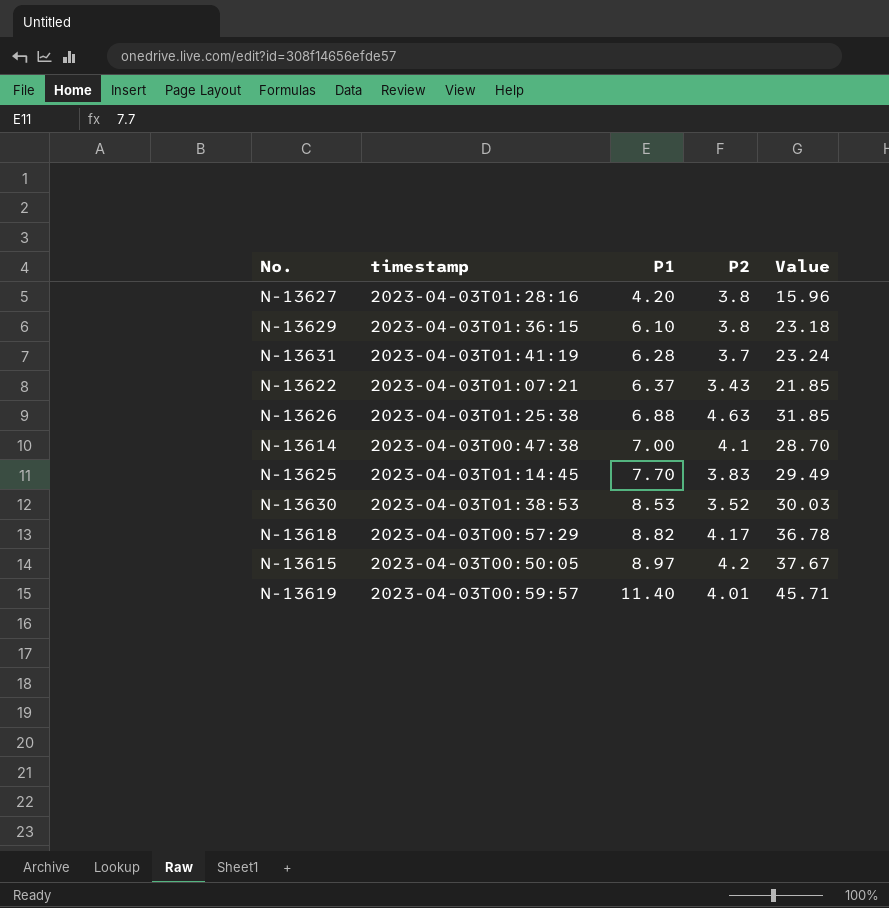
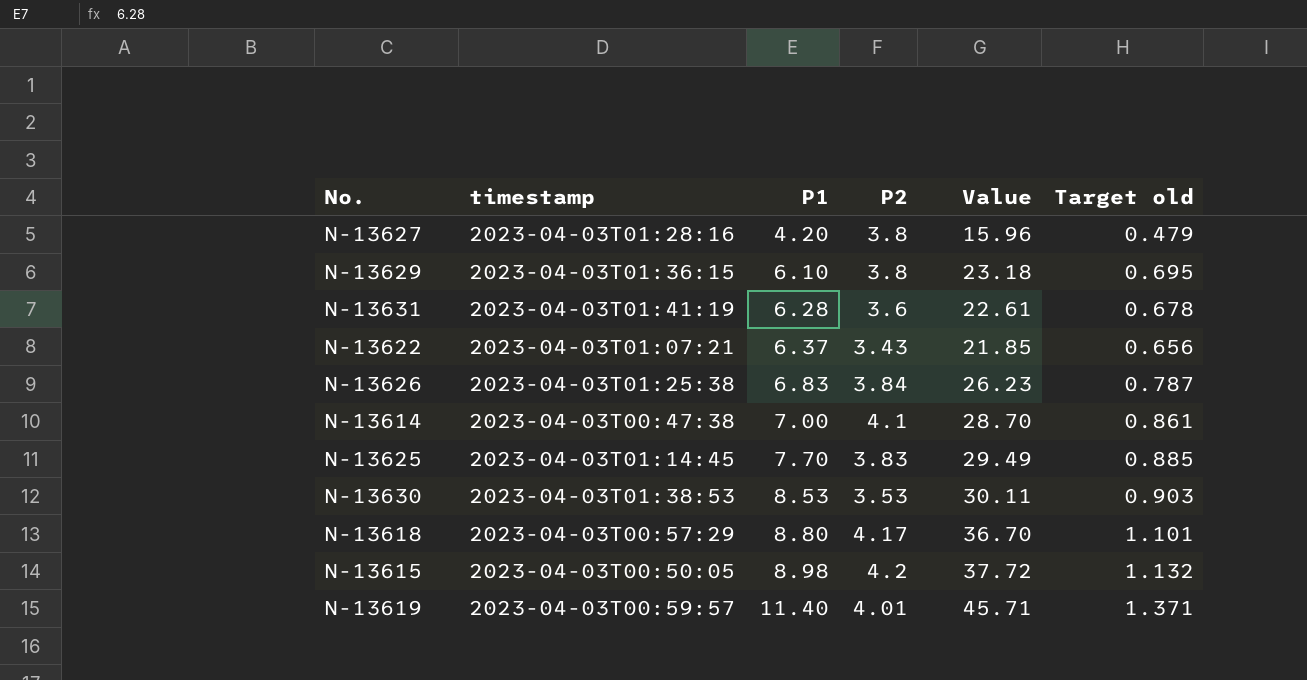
column Target old | formula: none -> [Value] * 0.03
N-13631 | P2: 3.7 -> 3.6
N-13631 | Value: 23.24 -> 22.61
N-13626 | P1: 6.88 -> 6.83
N-13626 | P2: 4.63 -> 3.84
N-13626 | Value: 31.85 -> 26.23
N-13630 | P2: 3.52 -> 3.53
N-13630 | Value: 30.03 -> 30.11
N-13618 | P1: 8.82 -> 8.80
N-13618 | Value: 36.78 -> 36.70
N-13615 | P1: 8.97 -> 8.98
N-13615 | Value: 37.67 -> 37.72

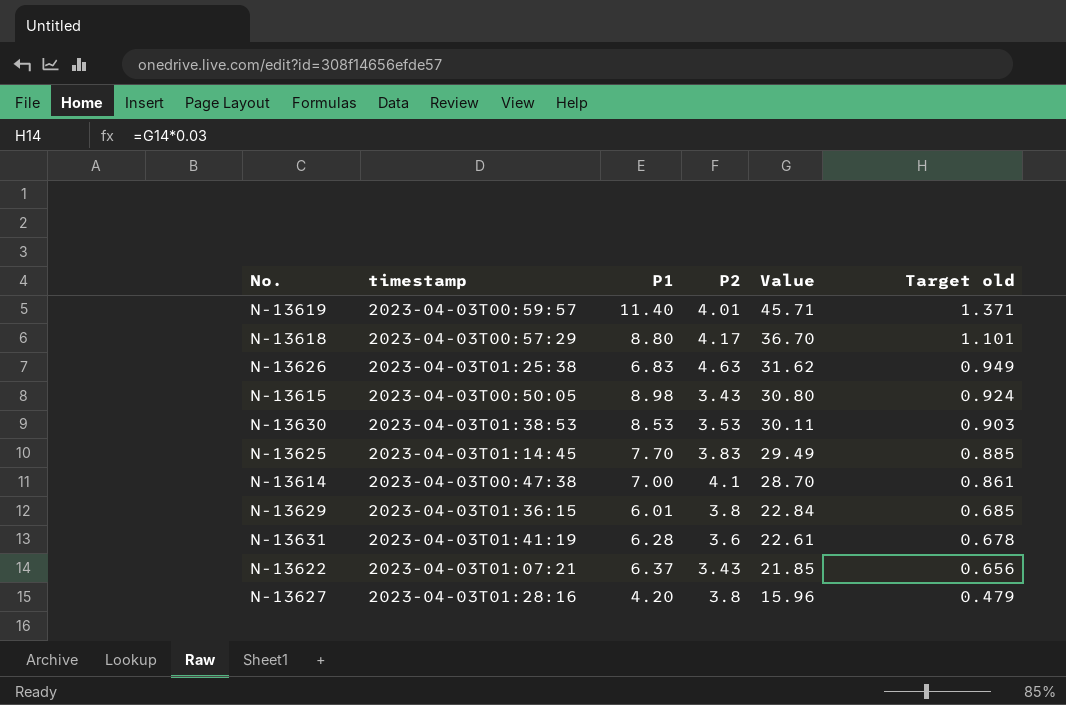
row order: P1 ascending -> Value descending
N-13626 | P2: 3.84 -> 4.63
N-13626 | Value: 26.23 -> 31.62
N-13626 | Target old: 0.787 -> 0.949
N-13615 | P2: 4.2 -> 3.43
N-13615 | Value: 37.72 -> 30.80
N-13615 | Target old: 1.132 -> 0.924
N-13629 | P1: 6.10 -> 6.01
N-13629 | Value: 23.18 -> 22.84
N-13629 | Target old: 0.695 -> 0.685

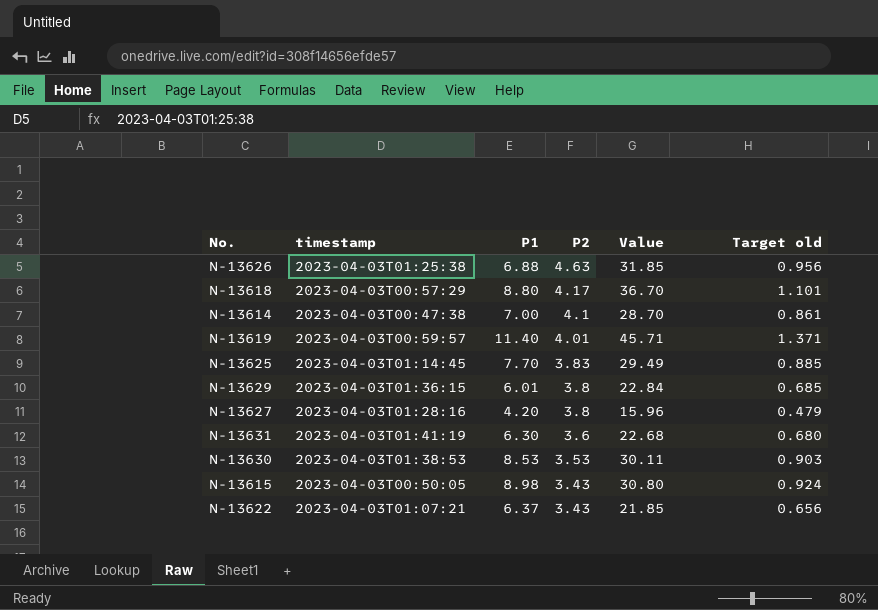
row order: Value descending -> P2 descending
N-13626 | P1: 6.83 -> 6.88
N-13626 | Value: 31.62 -> 31.85
N-13626 | Target old: 0.949 -> 0.956
N-13631 | P1: 6.28 -> 6.30
N-13631 | Value: 22.61 -> 22.68
N-13631 | Target old: 0.678 -> 0.680

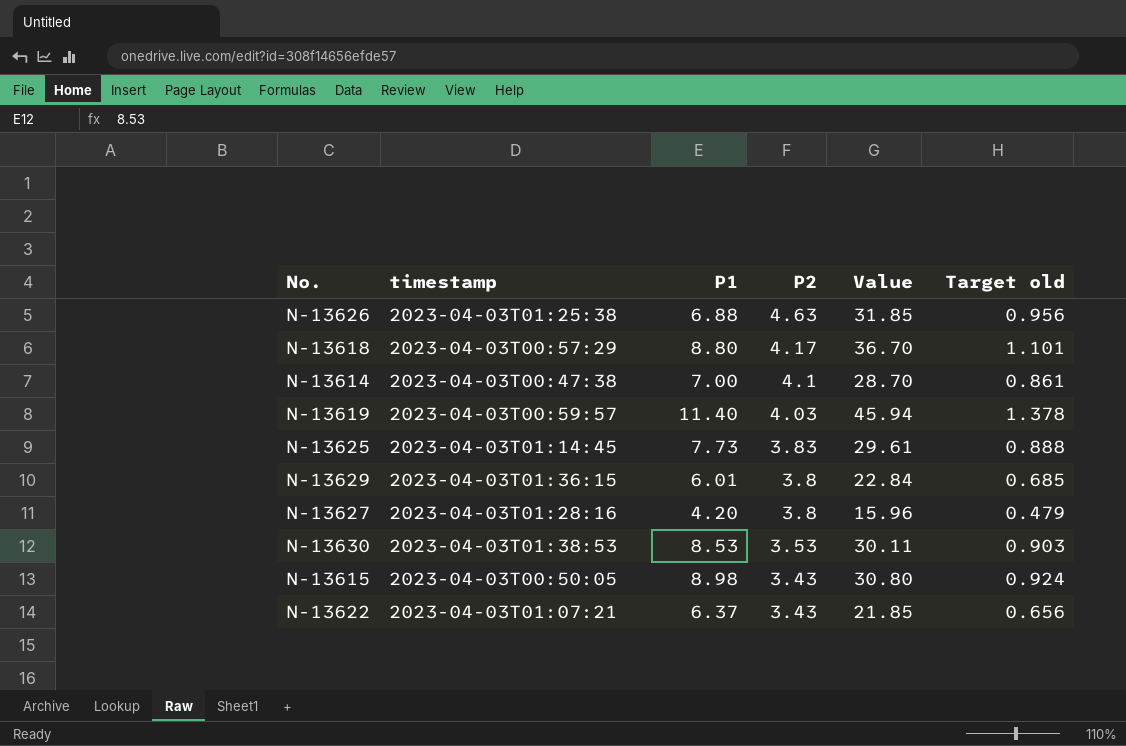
row N-13631: 2023-04-03T01:41:19 | 6.30 | 3.6 | 22.68 | 0.680 -> none
N-13619 | P2: 4.01 -> 4.03
N-13619 | Value: 45.71 -> 45.94
N-13619 | Target old: 1.371 -> 1.378
N-13625 | P1: 7.70 -> 7.73
N-13625 | Value: 29.49 -> 29.61
N-13625 | Target old: 0.885 -> 0.888

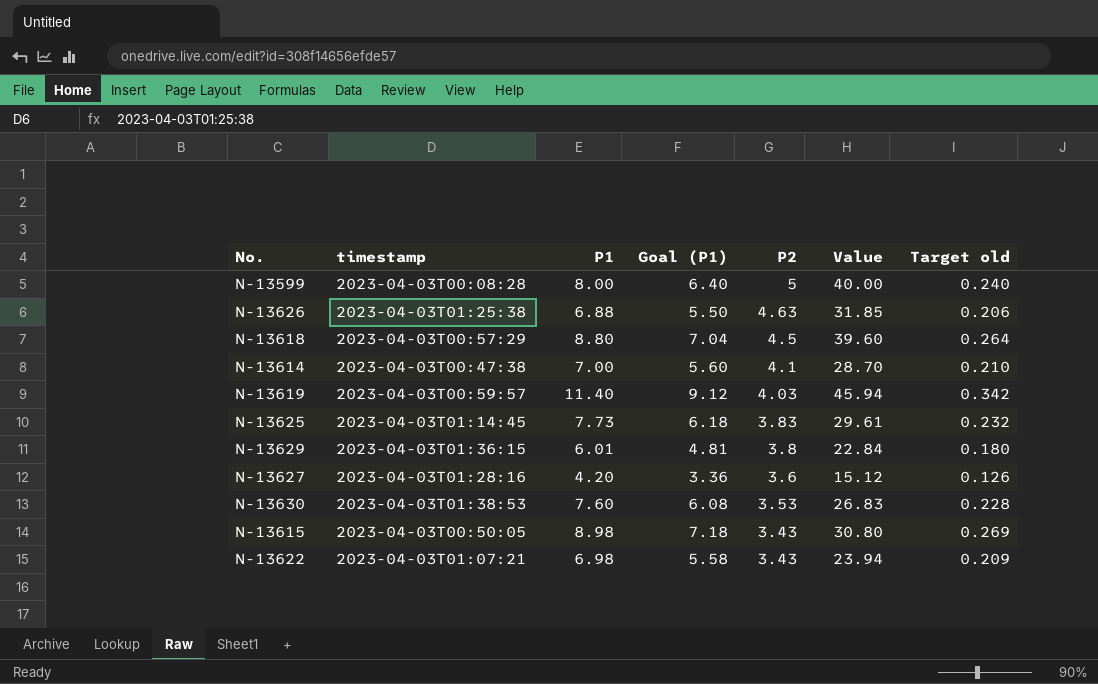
column Goal (P1) | formula: none -> [P1] * 0.8
column Target old | formula: [Value] * 0.03 -> [P1] * 0.03
row N-13599: none -> 2023-04-03T00:08:28 | 8.00 | 6.40 | 5 | 40.00 | 0.240
N-13618 | P2: 4.17 -> 4.5
N-13618 | Value: 36.70 -> 39.60
N-13627 | P2: 3.8 -> 3.6
N-13627 | Value: 15.96 -> 15.12
N-13630 | P1: 8.53 -> 7.60
N-13630 | Value: 30.11 -> 26.83
N-13622 | P1: 6.37 -> 6.98
N-13622 | Value: 21.85 -> 23.94

